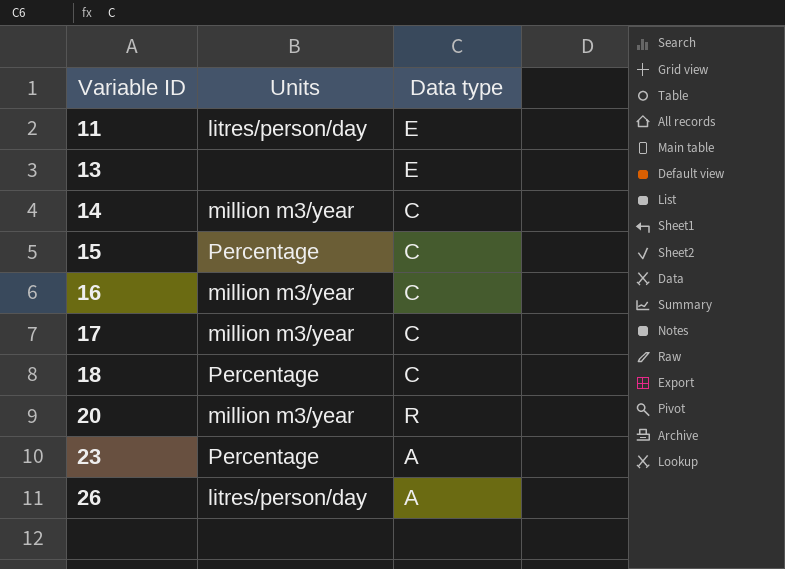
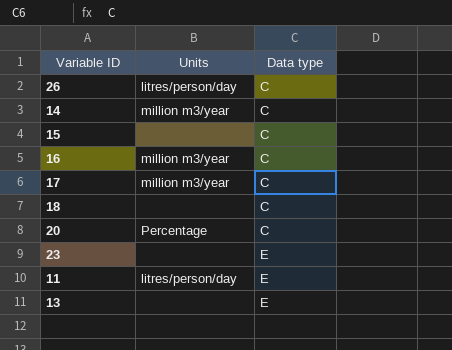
row order: Variable ID ascending -> Data type ascending
26 | Data type: A -> C
15 | Units: Percentage -> none
18 | Units: Percentage -> none
20 | Units: million m3/year -> Percentage
20 | Data type: R -> C
23 | Units: Percentage -> none
23 | Data type: A -> E

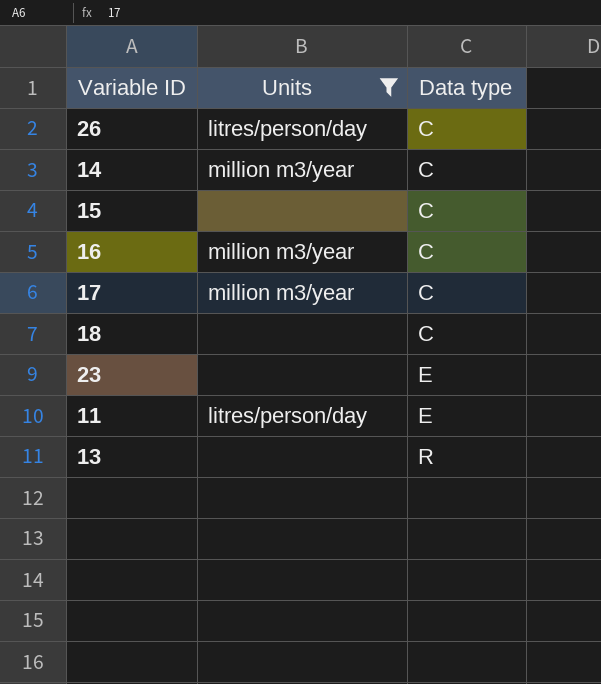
filter: none -> Units != Percentage
13 | Data type: E -> R

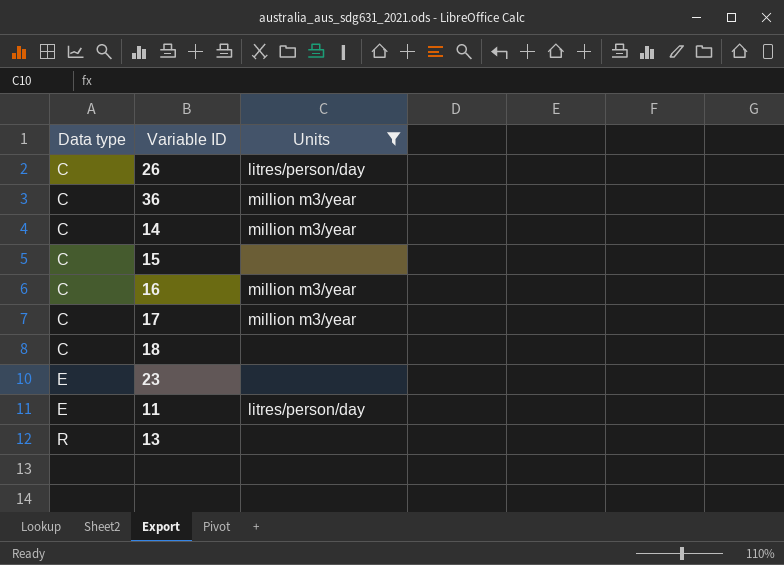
column Data type | position: 3 -> 1
row 36: none -> C | million m3/year

